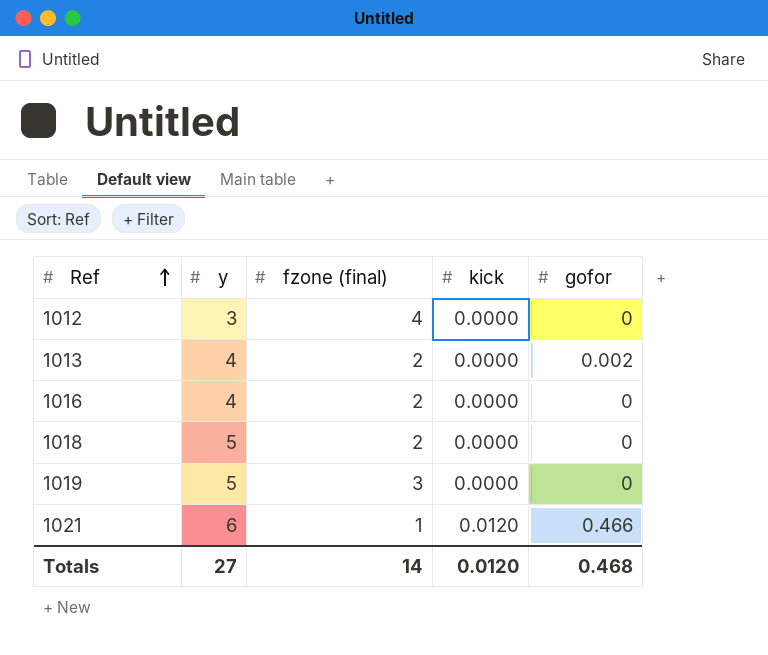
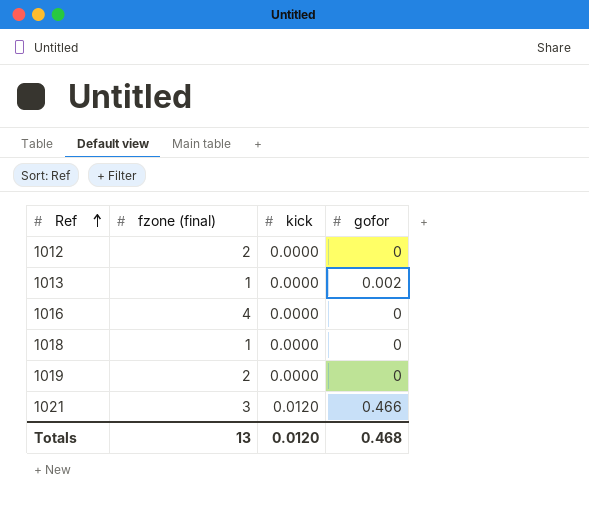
column y | position: 2 -> none
1012 | fzone (final): 4 -> 2
1013 | fzone (final): 2 -> 1
1016 | fzone (final): 2 -> 4
1018 | fzone (final): 2 -> 1
1019 | fzone (final): 3 -> 2
1021 | fzone (final): 1 -> 3
Totals | fzone (final): 14 -> 13

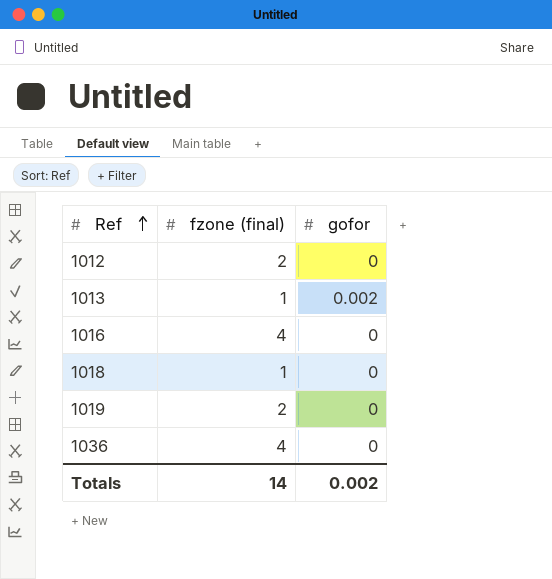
column kick | position: 3 -> none
row 1021: 3 | 0.0120 | 0.466 -> none
row 1036: none -> 4 | 0
Totals | fzone (final): 13 -> 14
Totals | gofor: 0.468 -> 0.002

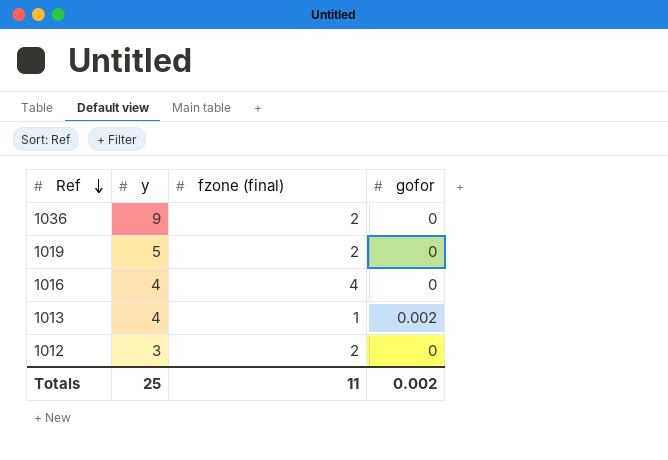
row order: Ref ascending -> Ref descending
column y | position: none -> 2
row 1018: 1 | 0 -> none
1036 | fzone (final): 4 -> 2
Totals | fzone (final): 14 -> 11

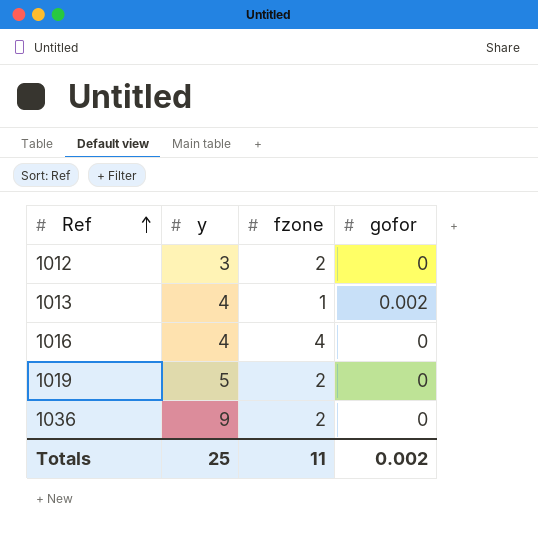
row order: Ref descending -> Ref ascending
column name: fzone (final) -> fzone

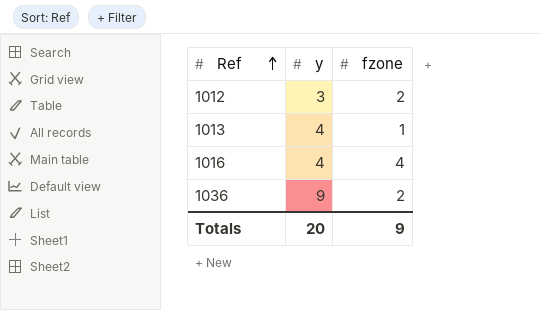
column gofor | position: 4 -> none
row 1019: 5 | 2 | 0 -> none
Totals | y: 25 -> 20
Totals | fzone: 11 -> 9

